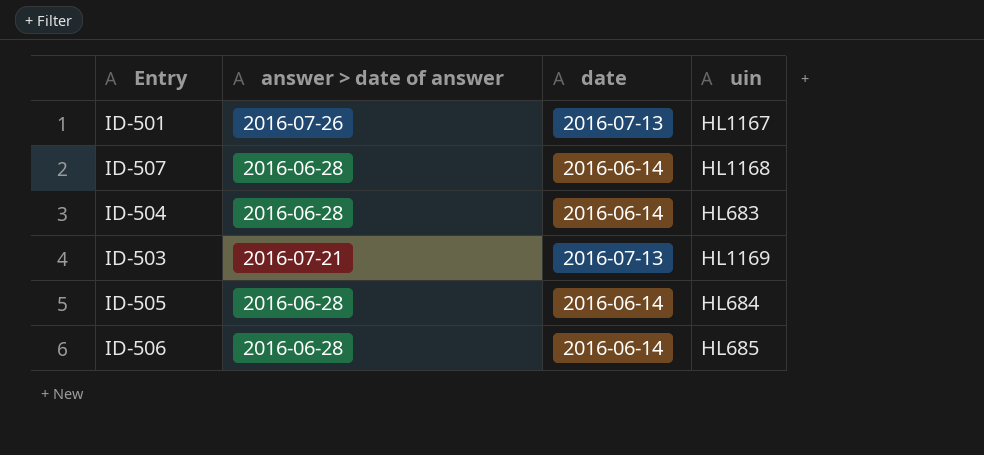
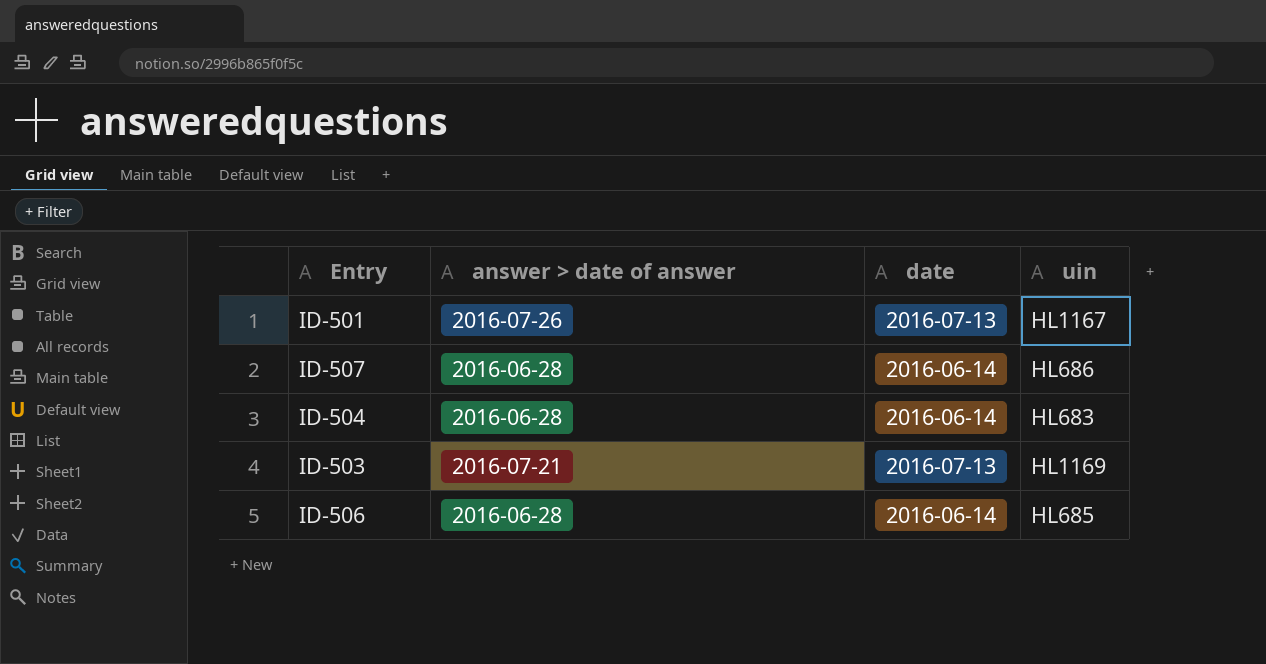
row ID-505: 2016-06-28 | 2016-06-14 | HL684 -> none
ID-507 | uin: HL1168 -> HL686

